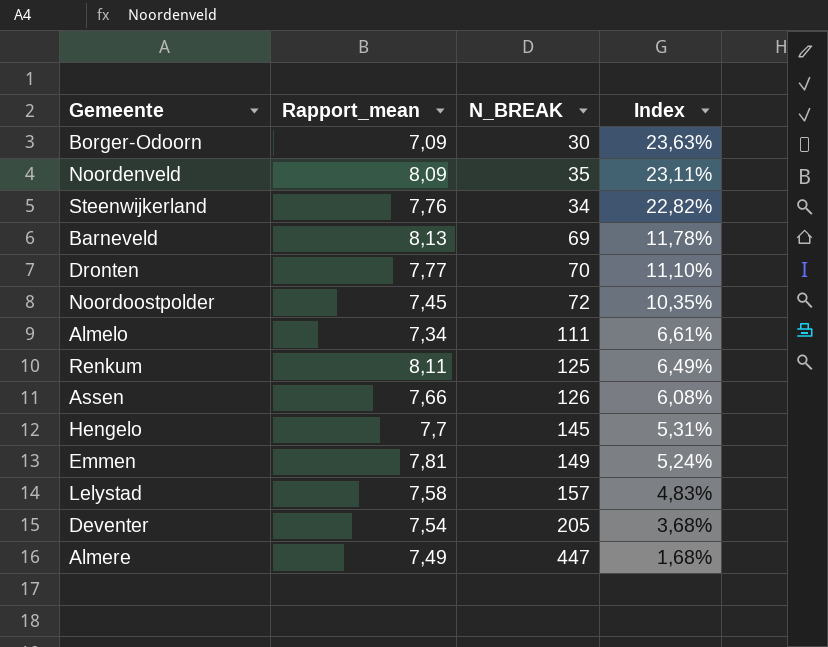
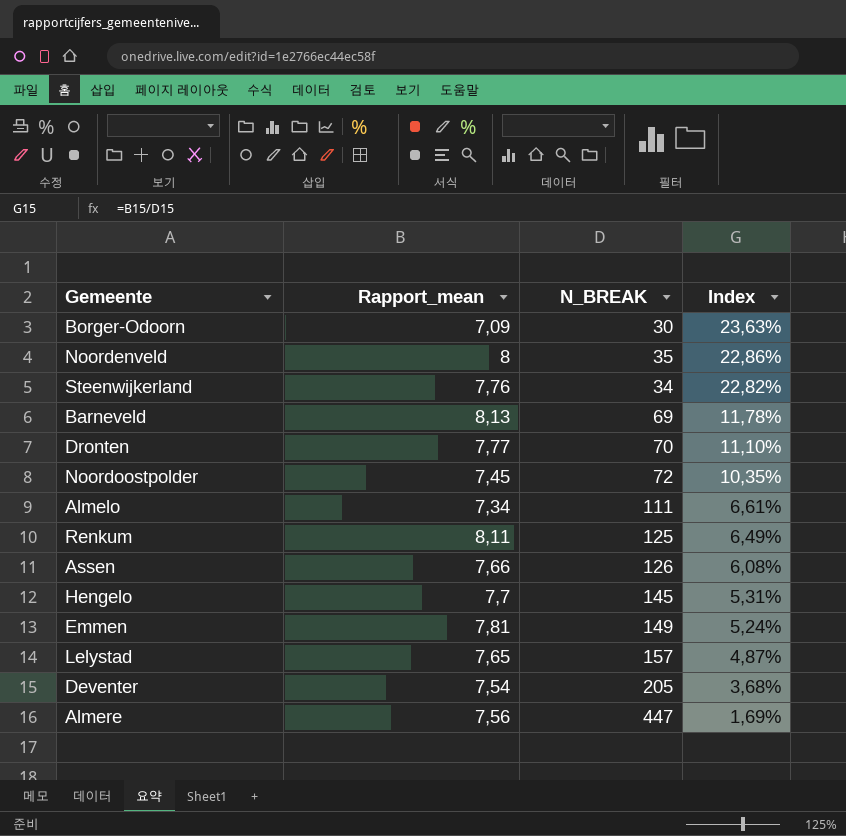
Noordenveld | Rapport_mean: 8,09 -> 8
Noordenveld | Index: 23,11% -> 22,86%
Lelystad | Rapport_mean: 7,58 -> 7,65
Lelystad | Index: 4,83% -> 4,87%
Almere | Rapport_mean: 7,49 -> 7,56
Almere | Index: 1,68% -> 1,69%

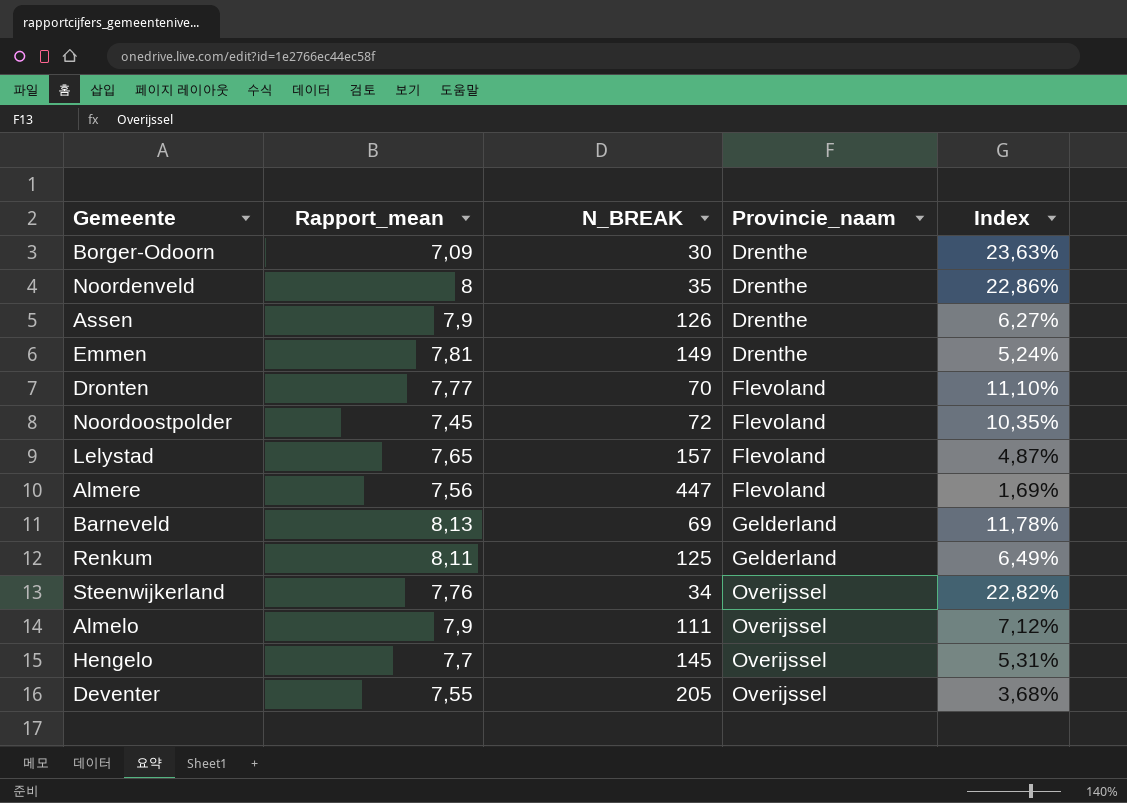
row order: Index descending -> Provincie_naam ascending
column Provincie_naam | position: none -> 4
Assen | Rapport_mean: 7,66 -> 7,9
Assen | Index: 6,08% -> 6,27%
Almelo | Rapport_mean: 7,34 -> 7,9
Almelo | Index: 6,61% -> 7,12%
Deventer | Rapport_mean: 7,54 -> 7,55

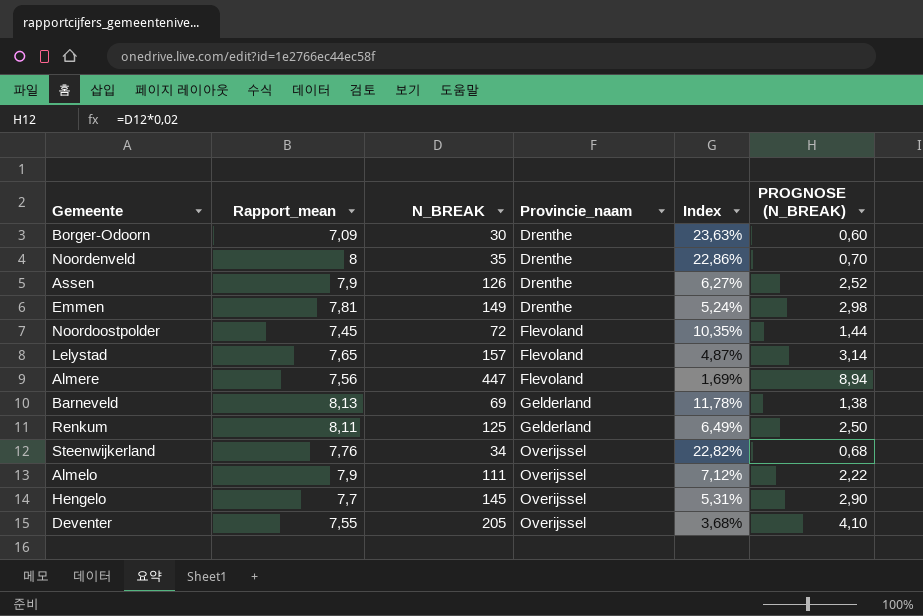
column PROGNOSE (N_BREAK) | formula: none -> [N_BREAK] * 0,02
row Dronten: 7,77 | 70 | Flevoland | 11,10% -> none

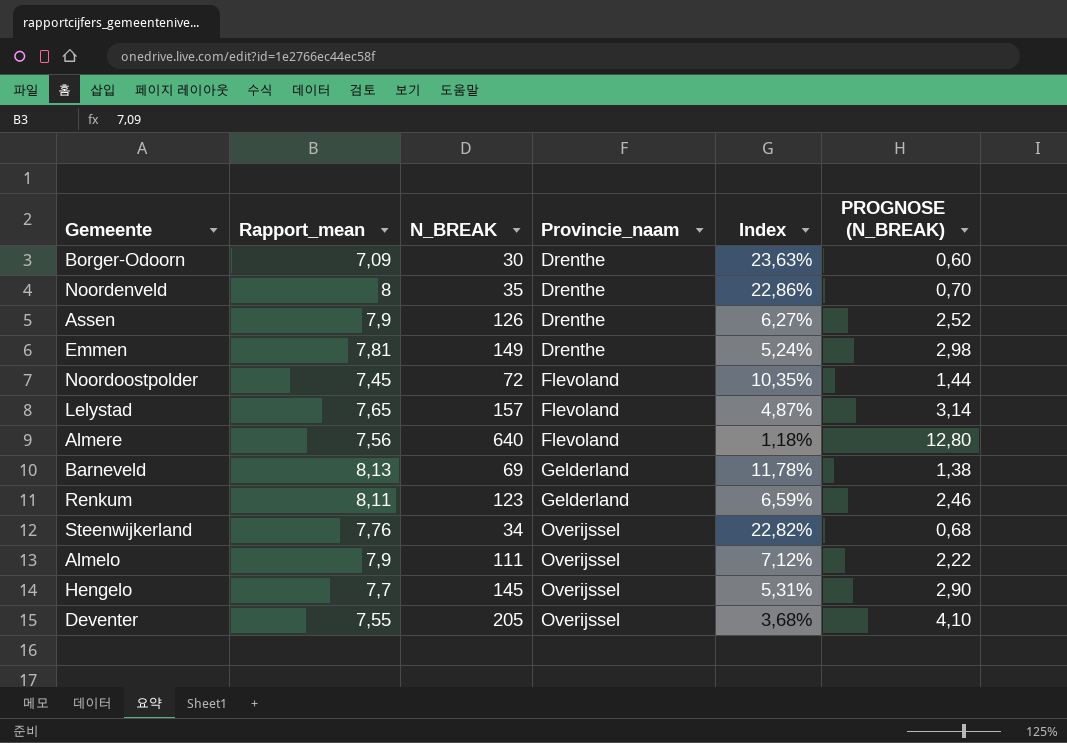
Almere | N_BREAK: 447 -> 640
Almere | Index: 1,69% -> 1,18%
Almere | PROGNOSE (N_BREAK): 8,94 -> 12,80
Renkum | N_BREAK: 125 -> 123
Renkum | Index: 6,49% -> 6,59%
Renkum | PROGNOSE (N_BREAK): 2,50 -> 2,46

